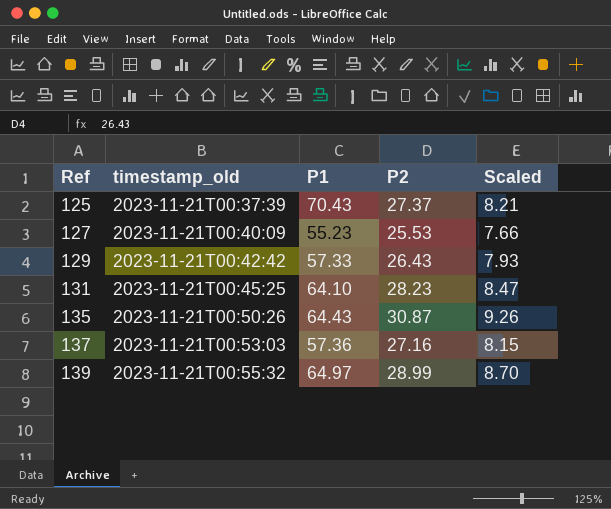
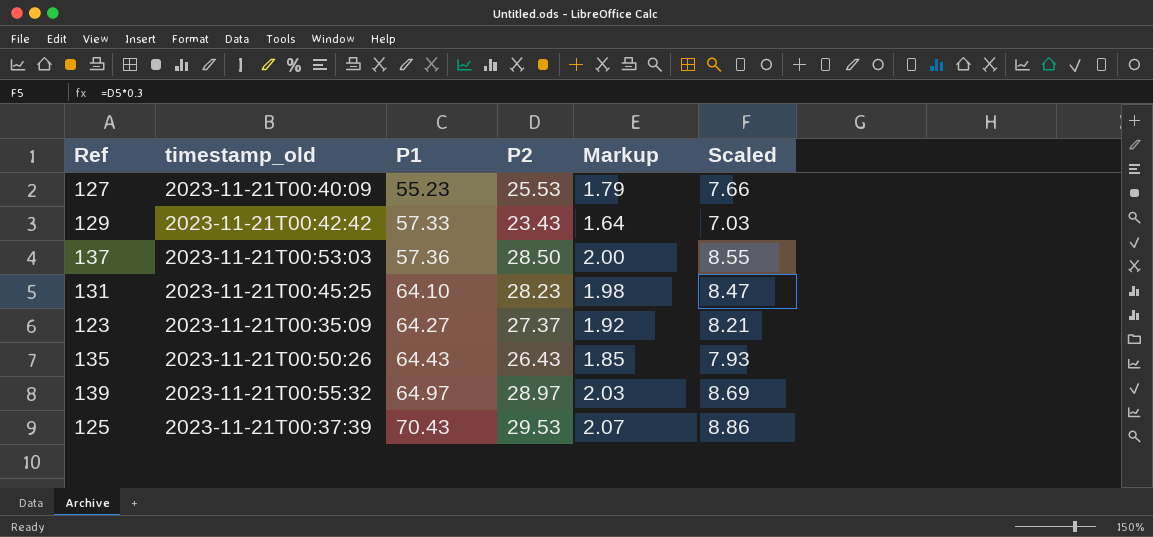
row order: Ref ascending -> P1 ascending
column Markup | formula: none -> [P2] * 0.07
129 | P2: 26.43 -> 23.43
129 | Scaled: 7.93 -> 7.03
137 | P2: 27.16 -> 28.50
137 | Scaled: 8.15 -> 8.55
row 123: none -> 2023-11-21T00:35:09 | 64.27 | 27.37 | 1.92 | 8.21
135 | P2: 30.87 -> 26.43
135 | Scaled: 9.26 -> 7.93
139 | P2: 28.99 -> 28.97
139 | Scaled: 8.70 -> 8.69
125 | P2: 27.37 -> 29.53
125 | Scaled: 8.21 -> 8.86

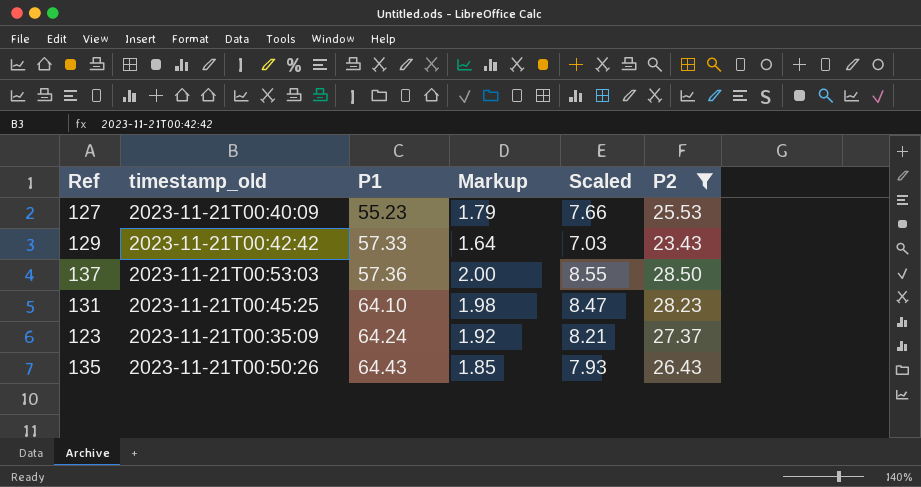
filter: none -> P2 <= 28.50
column P2 | position: 4 -> 6
123 | P1: 64.27 -> 64.24

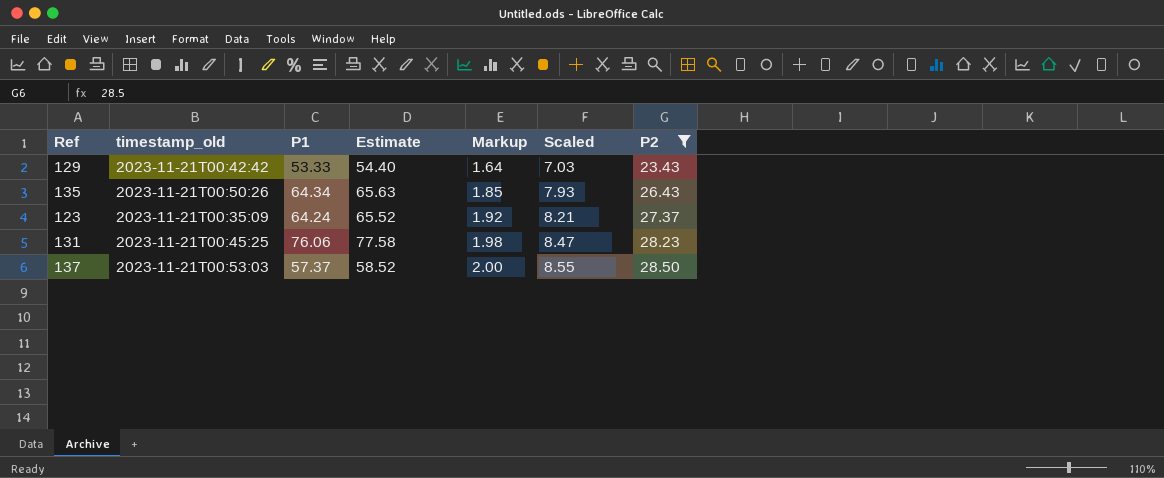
row order: P1 ascending -> Markup ascending
column Estimate | formula: none -> [P1] * 1.02
row 127: 2023-11-21T00:40:09 | 55.23 | 1.79 | 7.66 | 25.53 -> none
129 | P1: 57.33 -> 53.33
135 | P1: 64.43 -> 64.34
131 | P1: 64.10 -> 76.06
137 | P1: 57.36 -> 57.37

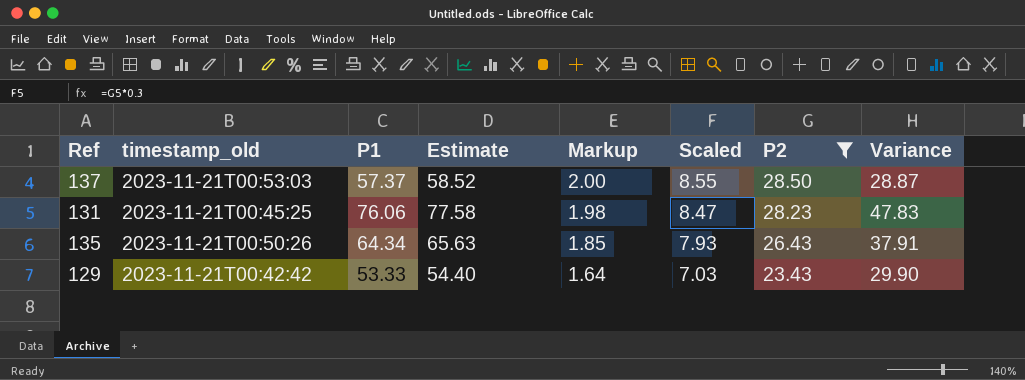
row order: Markup ascending -> Markup descending
column Variance | formula: none -> [P1] - [P2]
row 123: 2023-11-21T00:35:09 | 64.24 | 65.52 | 1.92 | 8.21 | 27.37 -> none

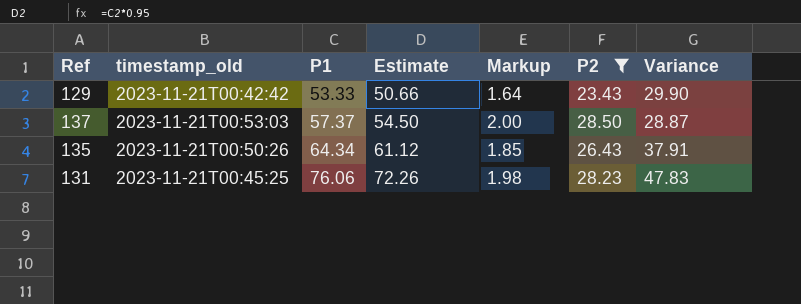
row order: Markup descending -> P1 ascending
column Scaled | formula: [P2] * 0.3 -> none
column Estimate | formula: [P1] * 1.02 -> [P1] * 0.95

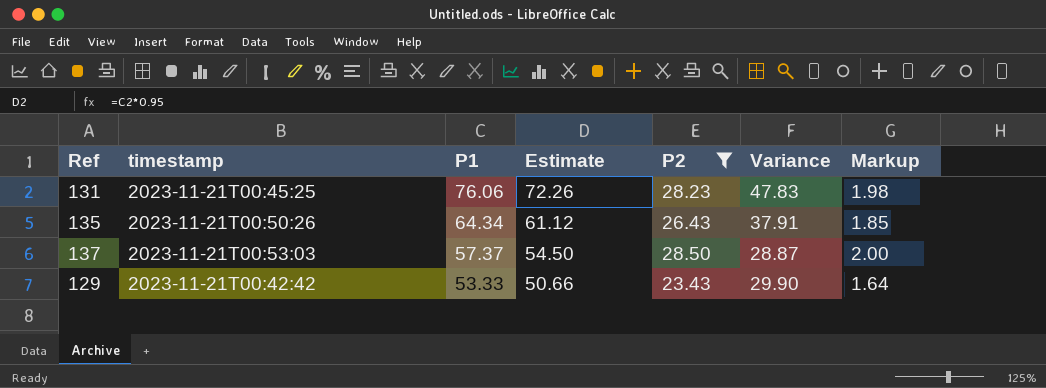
row order: P1 ascending -> P1 descending
column name: timestamp_old -> timestamp
column Markup | position: 5 -> 7

